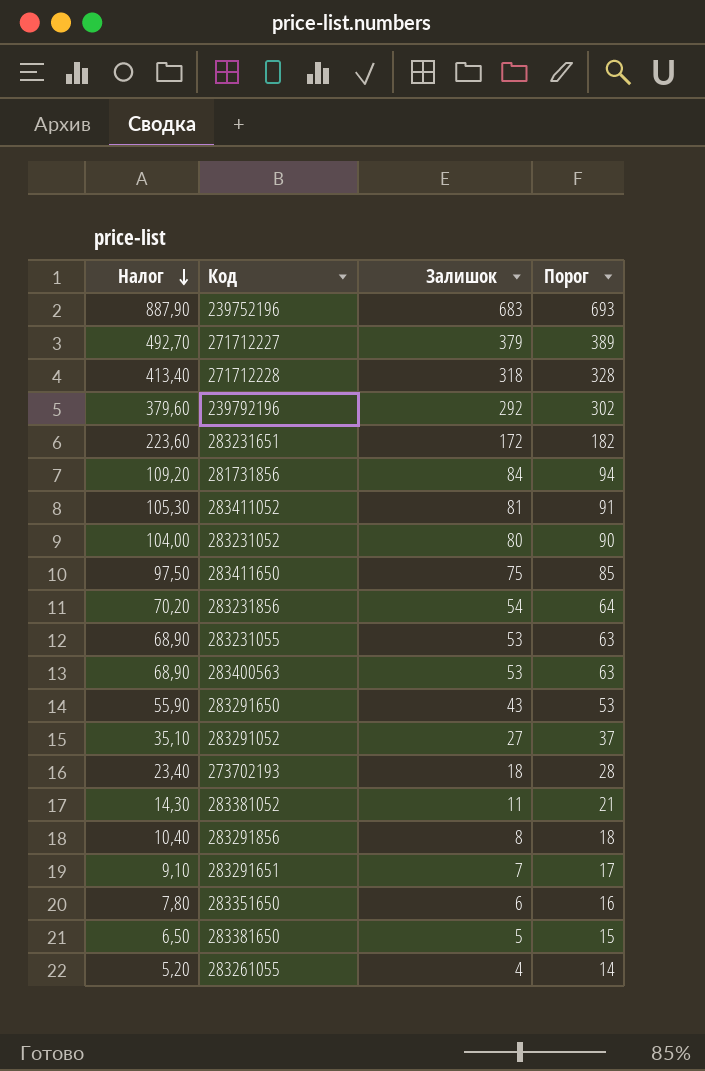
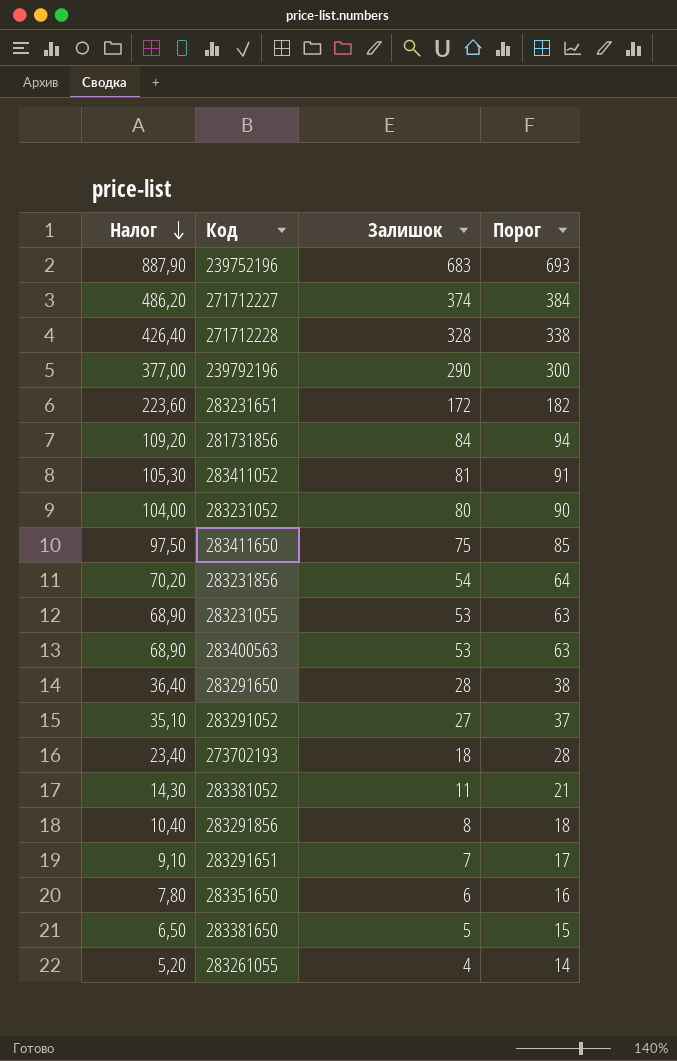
271712227 | Налог: 492,70 -> 486,20
271712227 | Залишок: 379 -> 374
271712227 | Порог: 389 -> 384
271712228 | Налог: 413,40 -> 426,40
271712228 | Залишок: 318 -> 328
271712228 | Порог: 328 -> 338
239792196 | Налог: 379,60 -> 377,00
239792196 | Залишок: 292 -> 290
239792196 | Порог: 302 -> 300
283291650 | Налог: 55,90 -> 36,40
283291650 | Залишок: 43 -> 28
283291650 | Порог: 53 -> 38

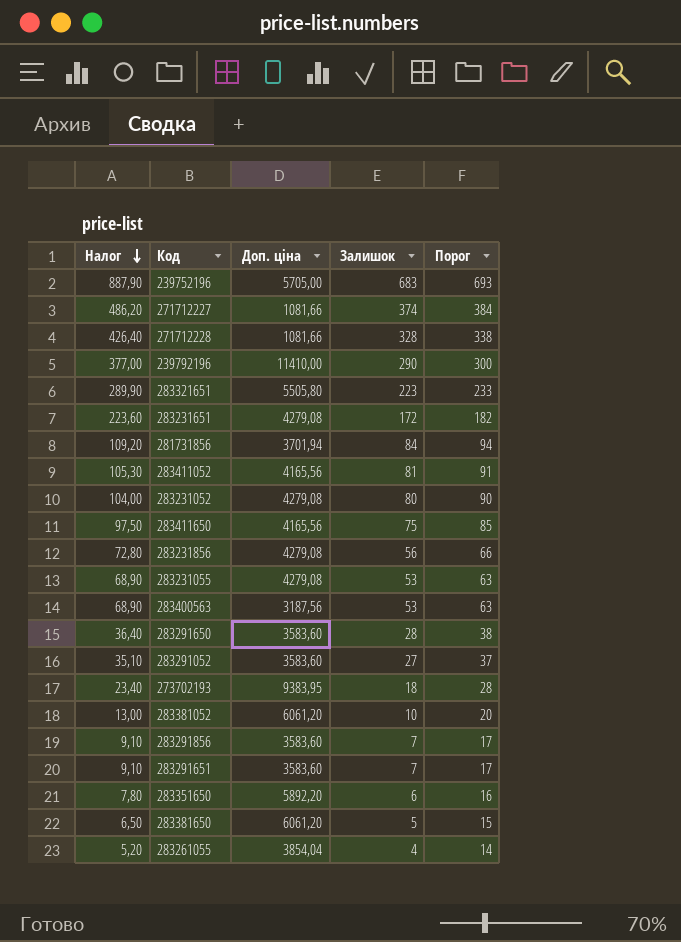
column Доп. ціна | position: none -> 3
row 283321651: none -> 289,90 | 5505,80 | 223 | 233
283231856 | Налог: 70,20 -> 72,80
283231856 | Залишок: 54 -> 56
283231856 | Порог: 64 -> 66
283381052 | Налог: 14,30 -> 13,00
283381052 | Залишок: 11 -> 10
283381052 | Порог: 21 -> 20
283291856 | Налог: 10,40 -> 9,10
283291856 | Залишок: 8 -> 7
283291856 | Порог: 18 -> 17

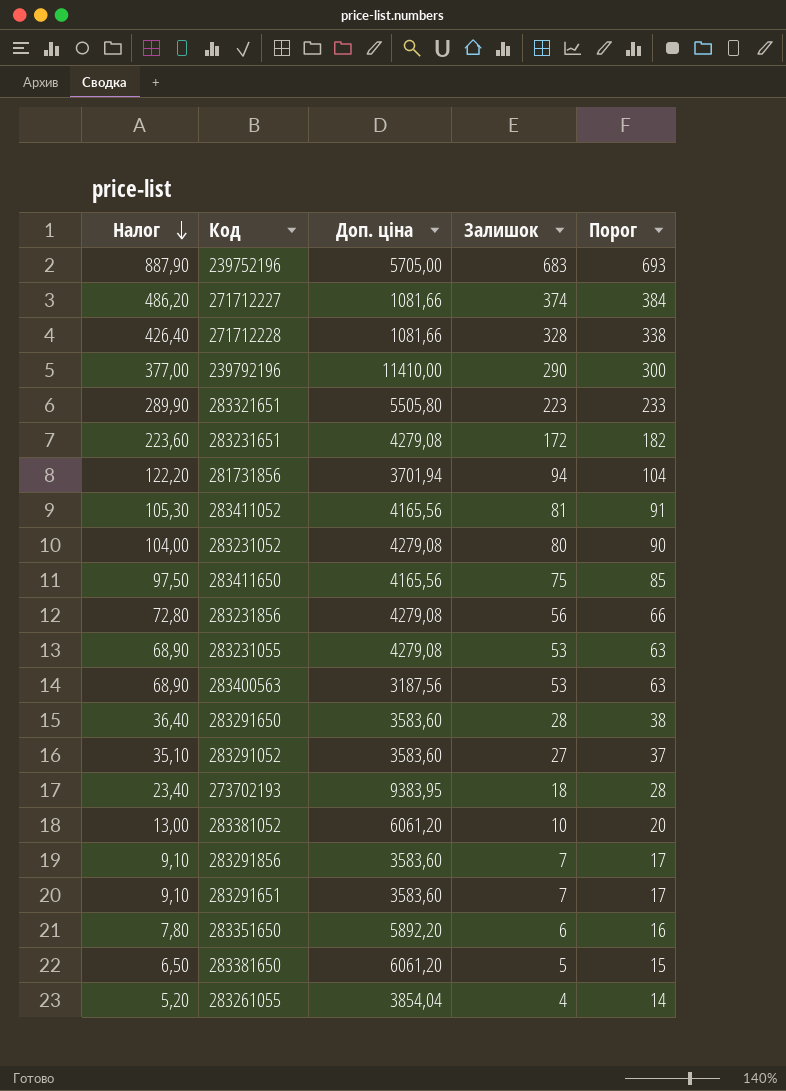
281731856 | Налог: 109,20 -> 122,20
281731856 | Залишок: 84 -> 94
281731856 | Порог: 94 -> 104

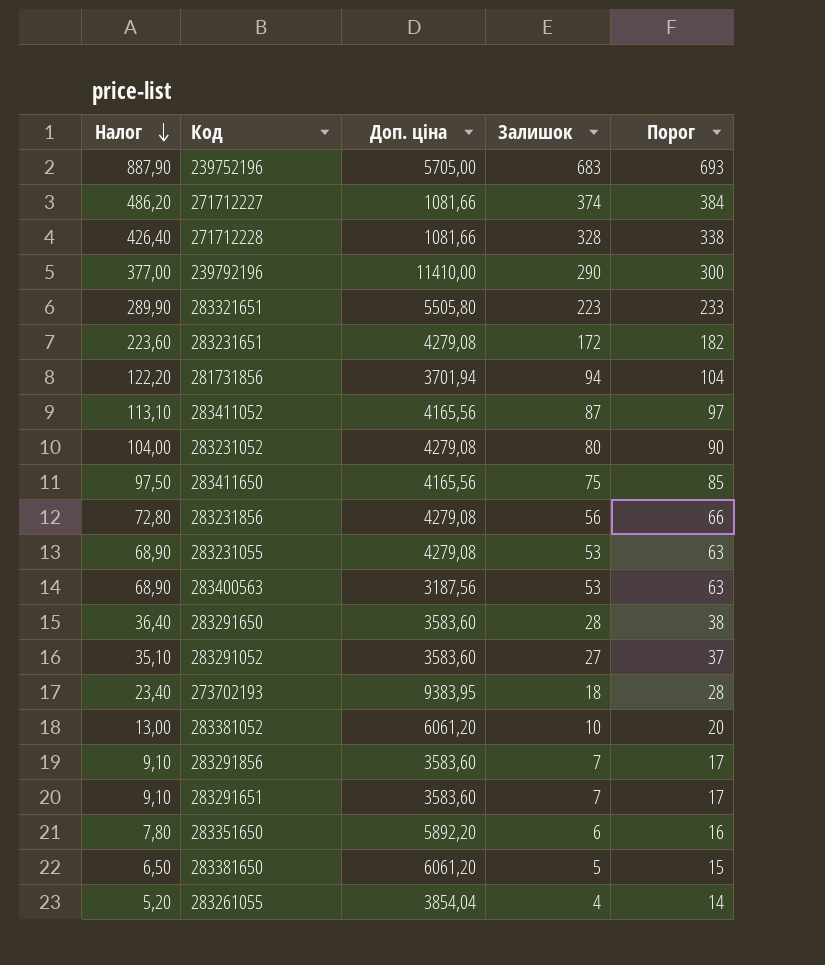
283411052 | Налог: 105,30 -> 113,10
283411052 | Залишок: 81 -> 87
283411052 | Порог: 91 -> 97

